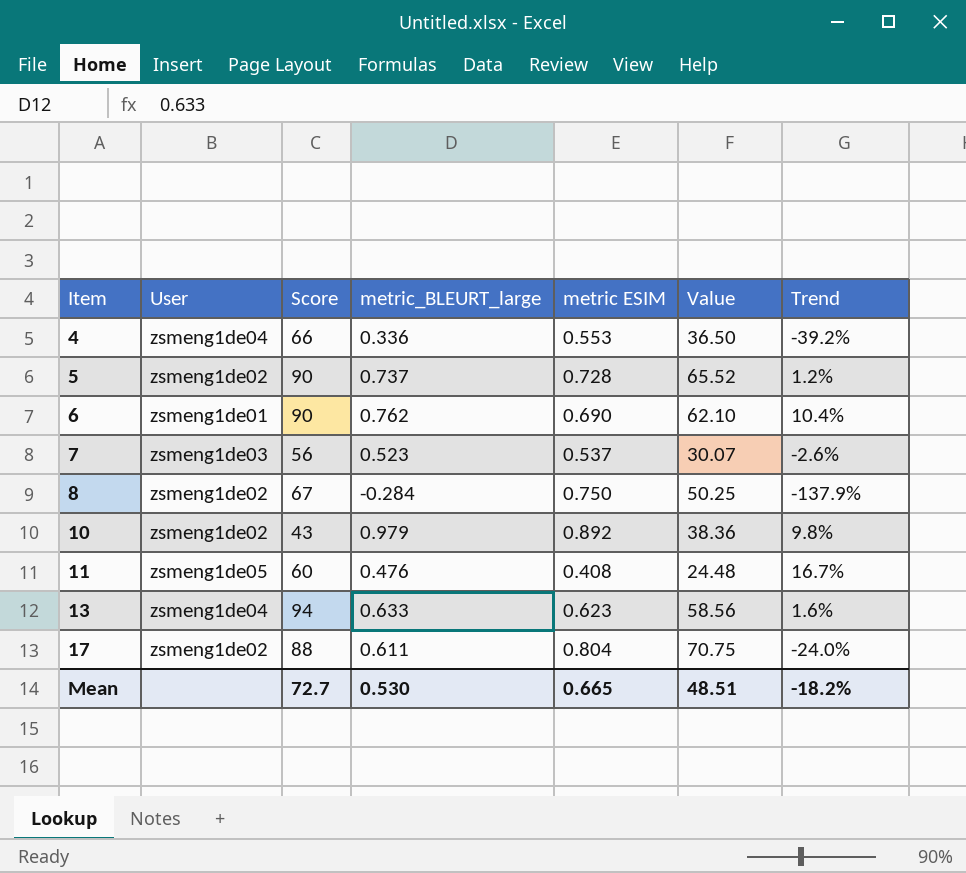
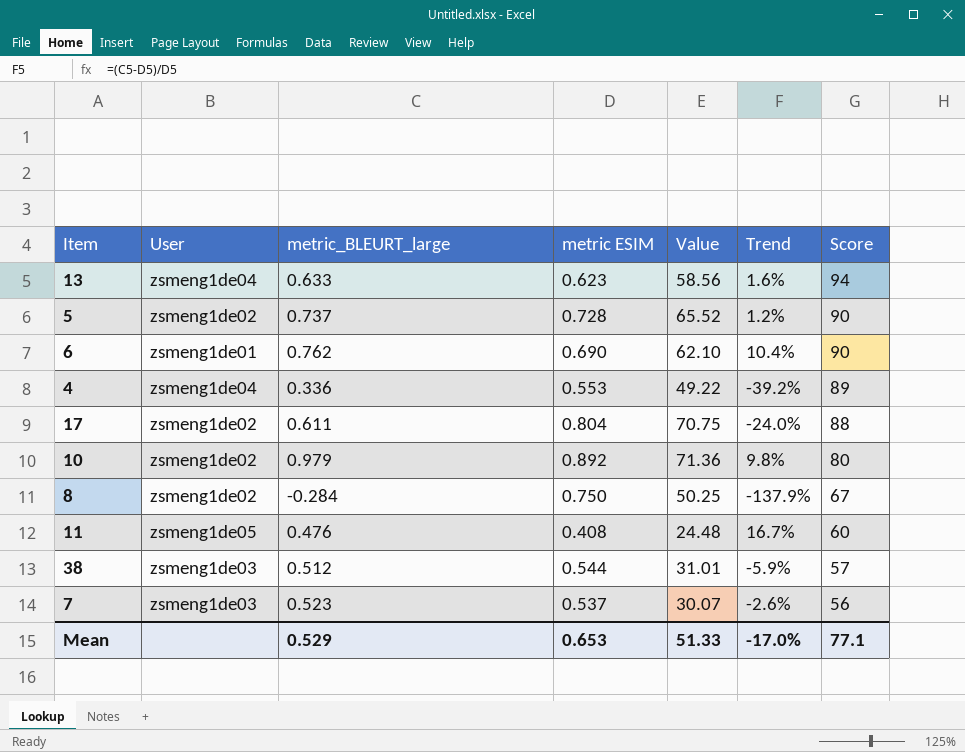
row order: Item ascending -> Score descending
column Score | position: 3 -> 7
4 | Value: 36.50 -> 49.22
4 | Score: 66 -> 89
10 | Value: 38.36 -> 71.36
10 | Score: 43 -> 80
row 38: none -> zsmeng1de03 | 0.512 | 0.544 | 31.01 | -5.9% | 57
Mean | metric_BLEURT_large: 0.530 -> 0.529
Mean | metric ESIM: 0.665 -> 0.653
Mean | Value: 48.51 -> 51.33
Mean | Trend: -18.2% -> -17.0%
Mean | Score: 72.7 -> 77.1

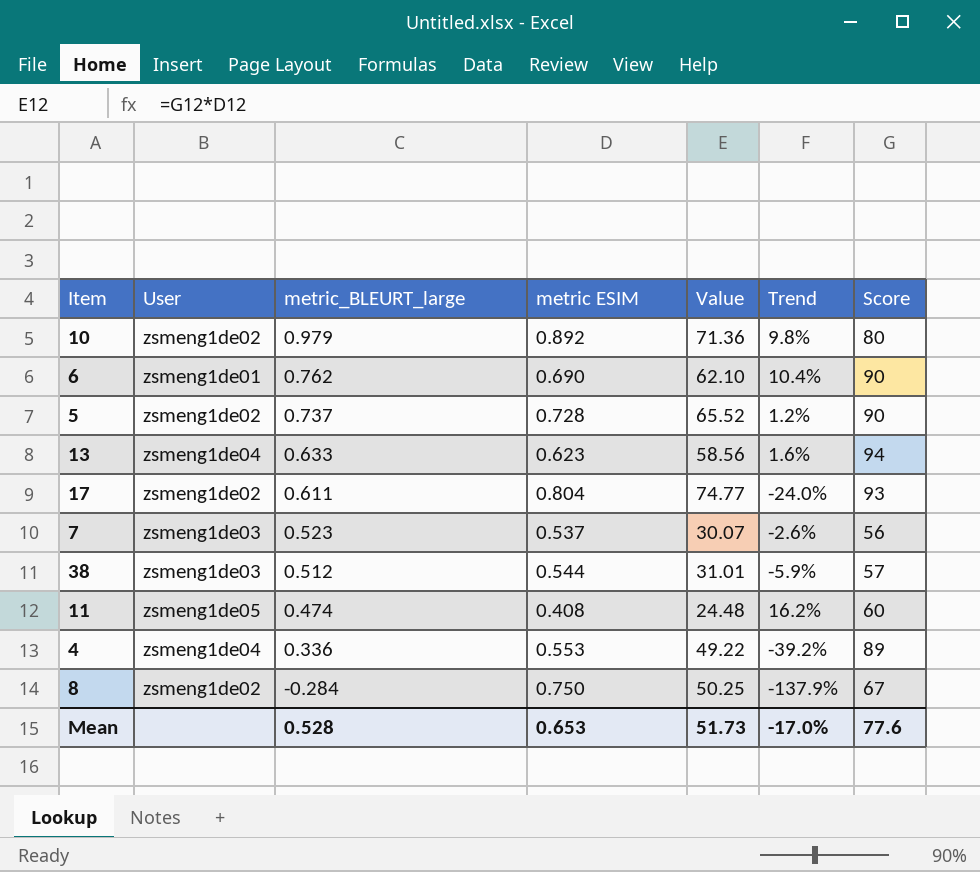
row order: Score descending -> metric_BLEURT_large descending
17 | Value: 70.75 -> 74.77
17 | Score: 88 -> 93
11 | metric_BLEURT_large: 0.476 -> 0.474
11 | Trend: 16.7% -> 16.2%
Mean | metric_BLEURT_large: 0.529 -> 0.528
Mean | Value: 51.33 -> 51.73
Mean | Score: 77.1 -> 77.6

